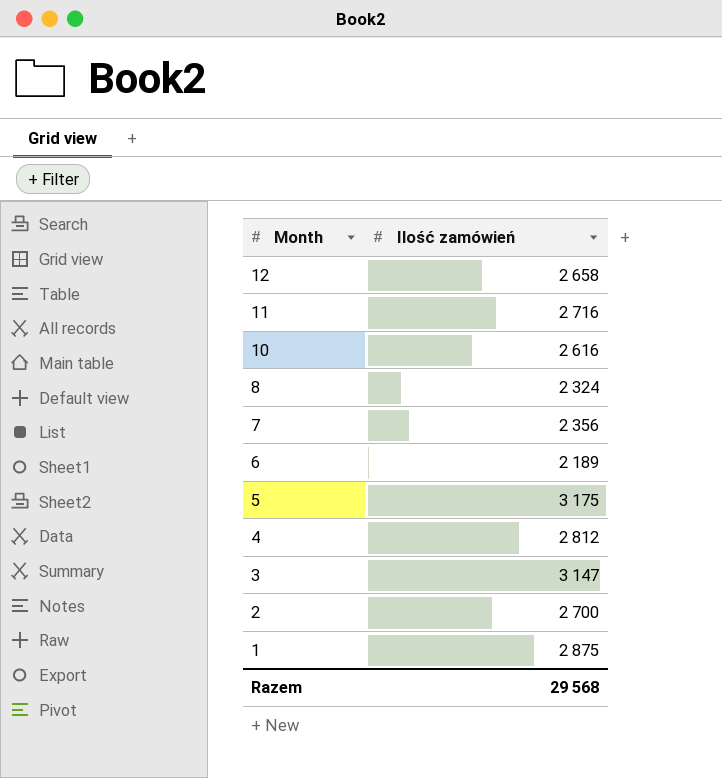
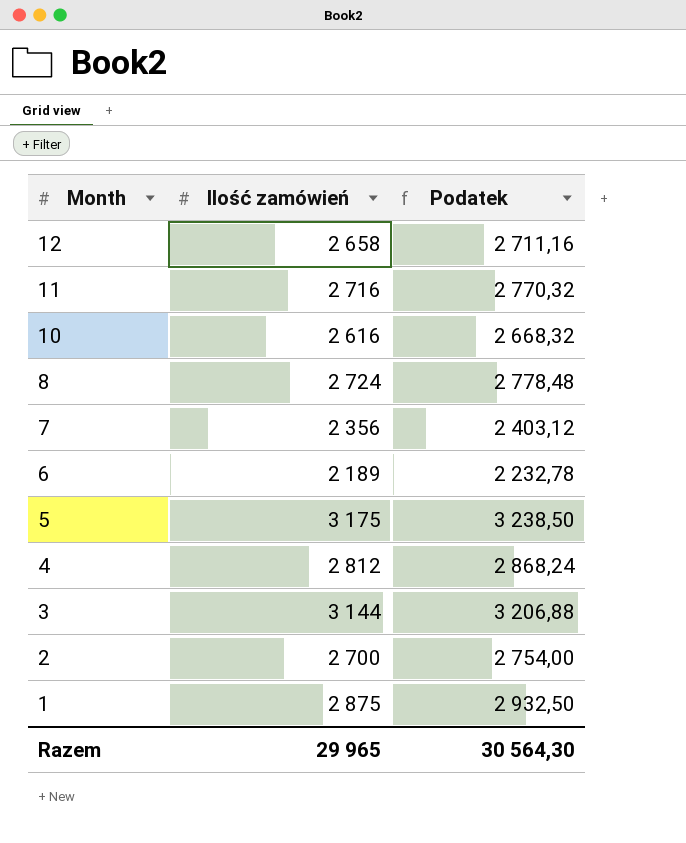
column Podatek | formula: none -> [Ilość zamówień] * 1,02
8 | Ilość zamówień: 2 324 -> 2 724
3 | Ilość zamówień: 3 147 -> 3 144
Razem | Ilość zamówień: 29 568 -> 29 965

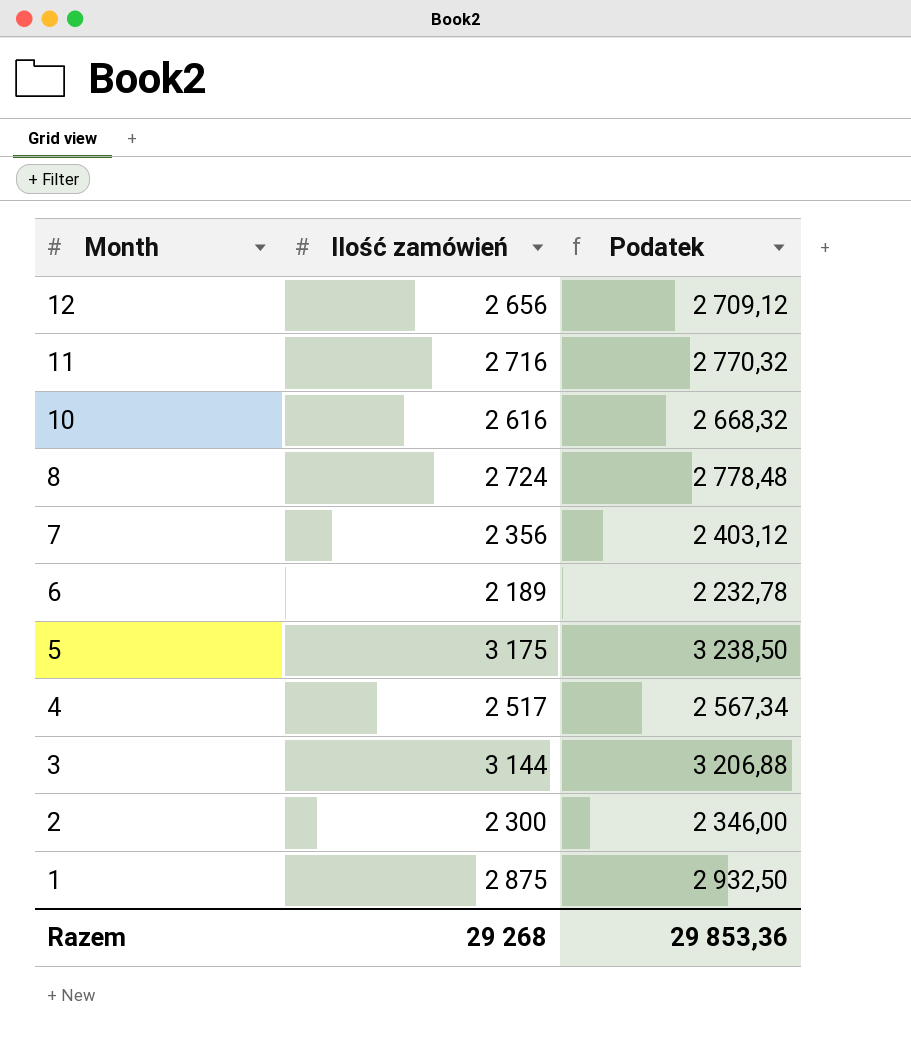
12 | Ilość zamówień: 2 658 -> 2 656
12 | Podatek: 2 711,16 -> 2 709,12
4 | Ilość zamówień: 2 812 -> 2 517
4 | Podatek: 2 868,24 -> 2 567,34
2 | Ilość zamówień: 2 700 -> 2 300
2 | Podatek: 2 754,00 -> 2 346,00
Razem | Ilość zamówień: 29 965 -> 29 268
Razem | Podatek: 30 564,30 -> 29 853,36

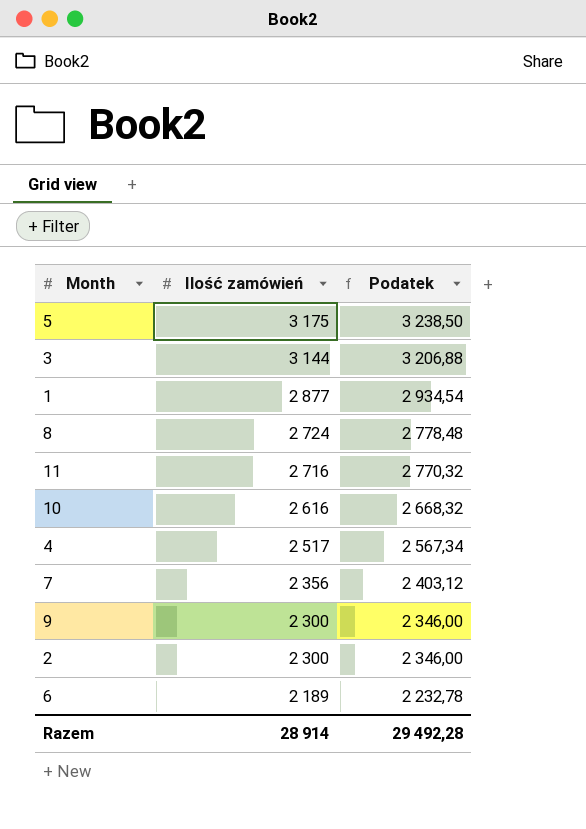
row order: Month descending -> Ilość zamówień descending
row 12: 2 656 | 2 709,12 -> none
1 | Ilość zamówień: 2 875 -> 2 877
1 | Podatek: 2 932,50 -> 2 934,54
row 9: none -> 2 300 | 2 346,00
Razem | Ilość zamówień: 29 268 -> 28 914
Razem | Podatek: 29 853,36 -> 29 492,28

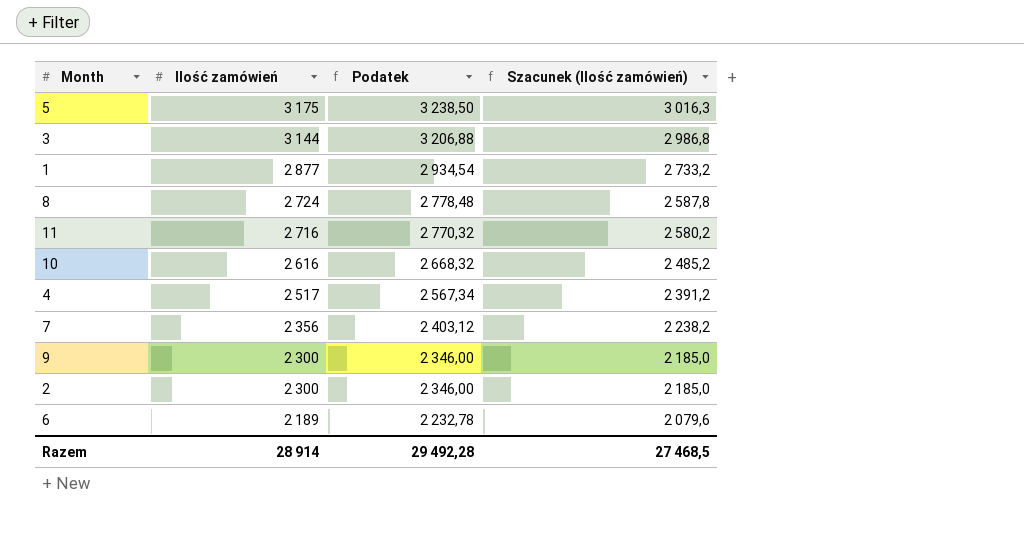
column Szacunek (Ilość zamówień) | formula: none -> [Ilość zamówień] * 0,95

